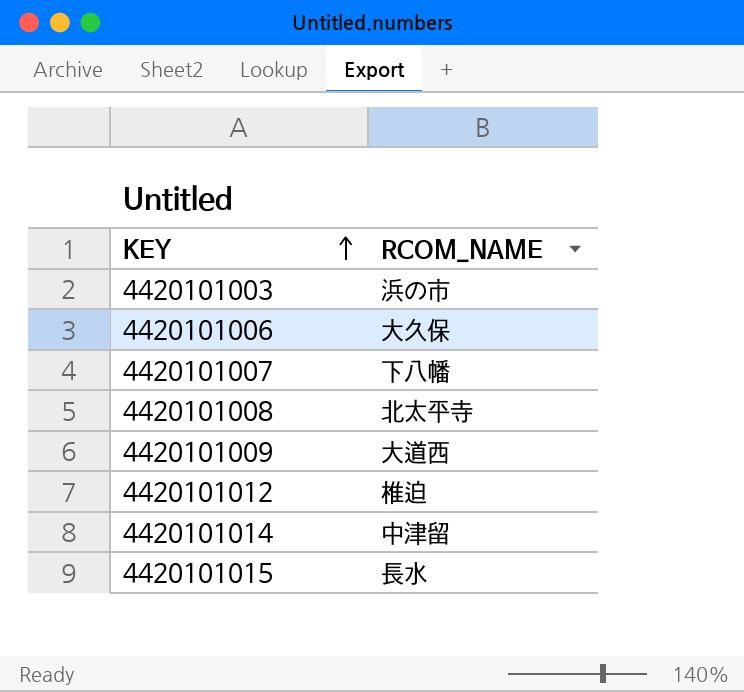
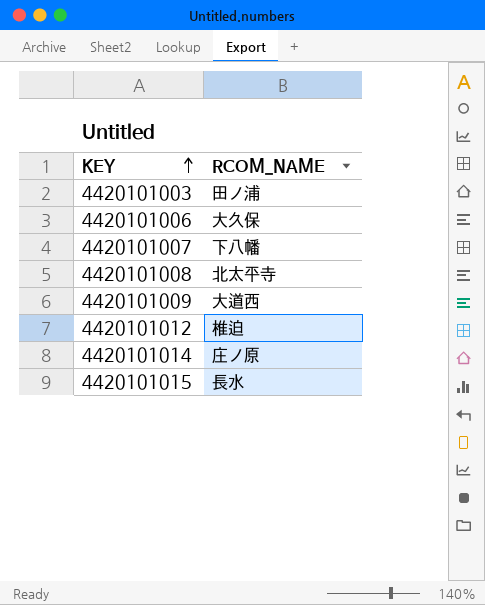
4420101003 | RCOM_NAME: 浜の市 -> 田ノ浦
4420101014 | RCOM_NAME: 中津留 -> 庄ノ原

